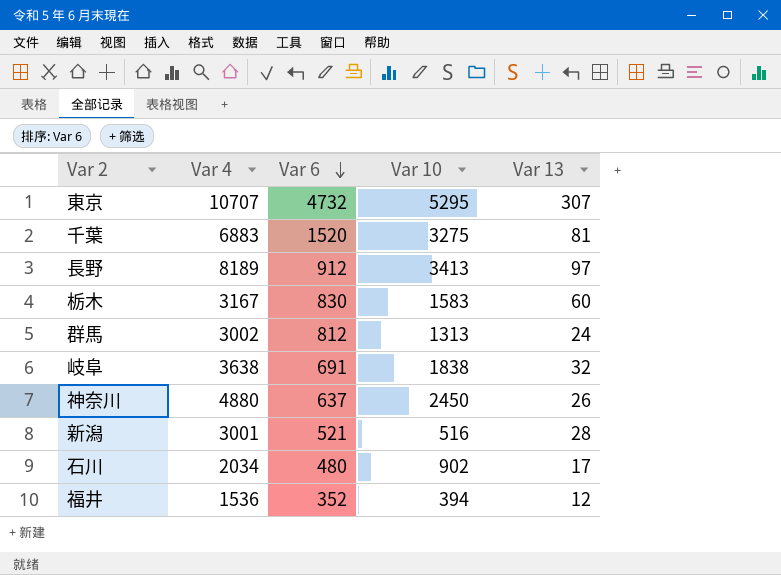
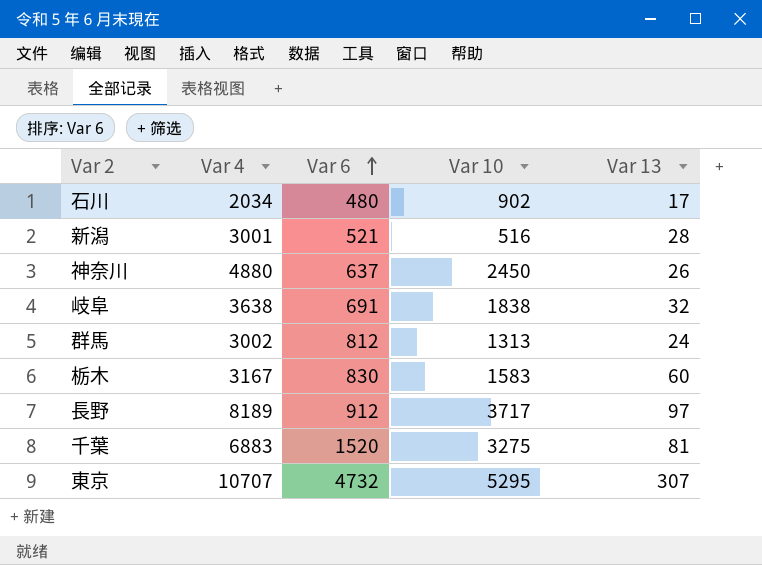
row order: Var 6 descending -> Var 6 ascending
row 福井: 1536 | 352 | 394 | 12 -> none
長野 | Var 10: 3413 -> 3717

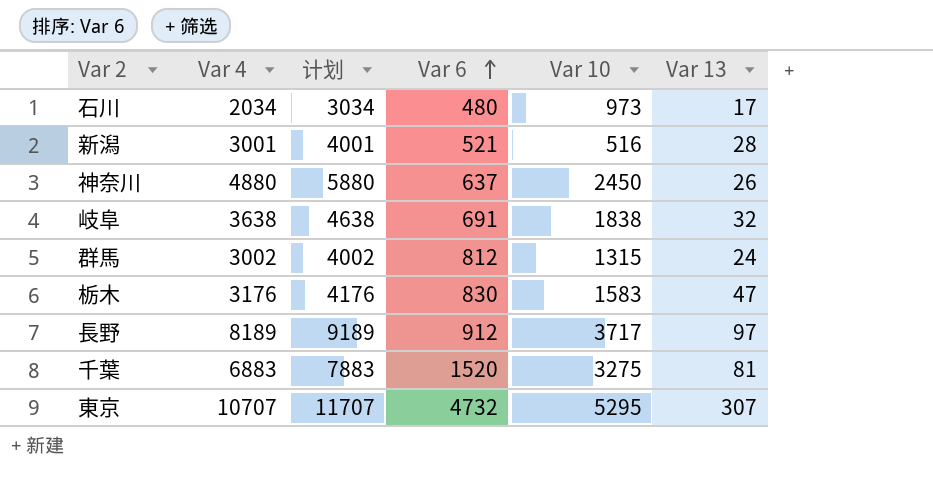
column 计划 | formula: none -> [Var 4] + 1000
石川 | Var 10: 902 -> 973
群馬 | Var 10: 1313 -> 1315
栃木 | Var 4: 3167 -> 3176
栃木 | Var 13: 60 -> 47

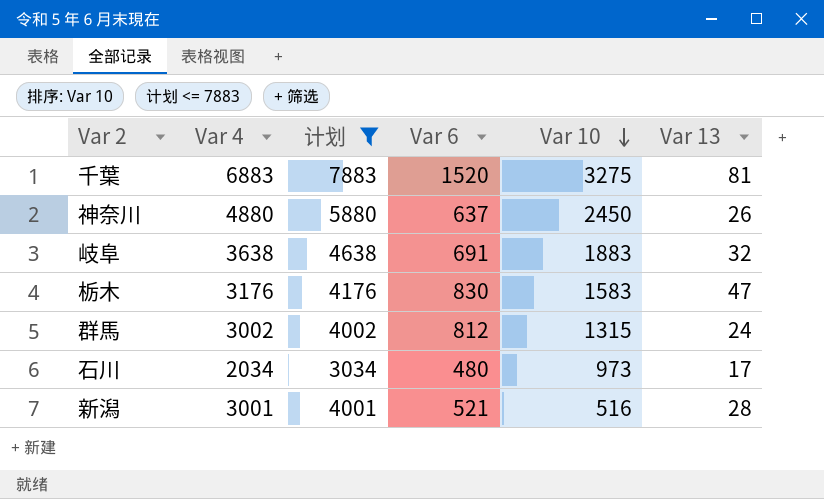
filter: none -> 计划 <= 7883
row order: Var 6 ascending -> Var 10 descending
岐阜 | Var 10: 1838 -> 1883

